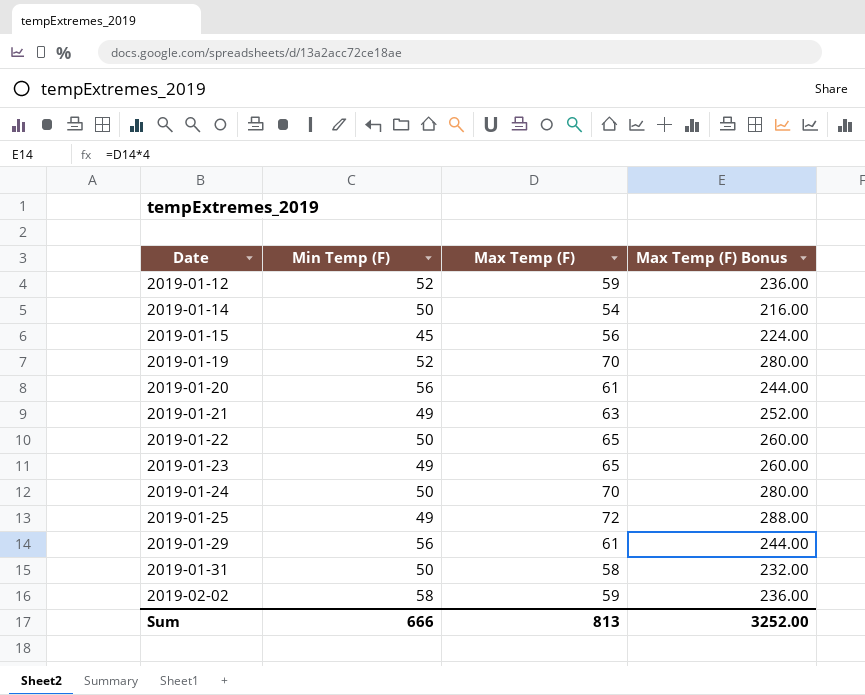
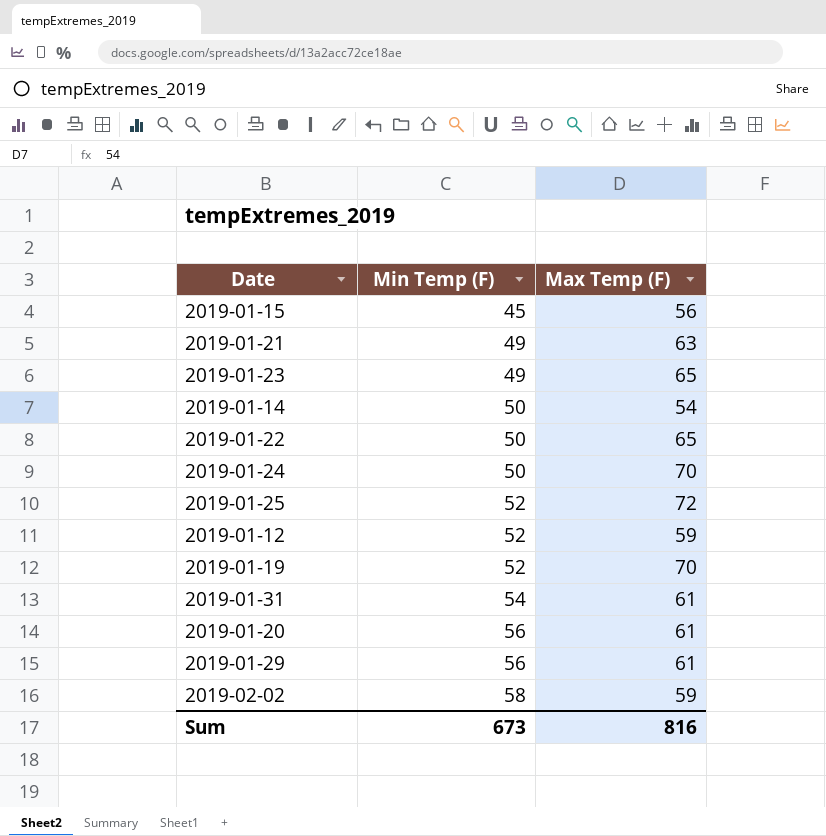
row order: Date ascending -> Min Temp (F) ascending
column Max Temp (F) Bonus | formula: [Max Temp (F)] * 4 -> none
2019-01-25 | Min Temp (F): 49 -> 52
2019-01-31 | Min Temp (F): 50 -> 54
2019-01-31 | Max Temp (F): 58 -> 61
Sum | Min Temp (F): 666 -> 673
Sum | Max Temp (F): 813 -> 816

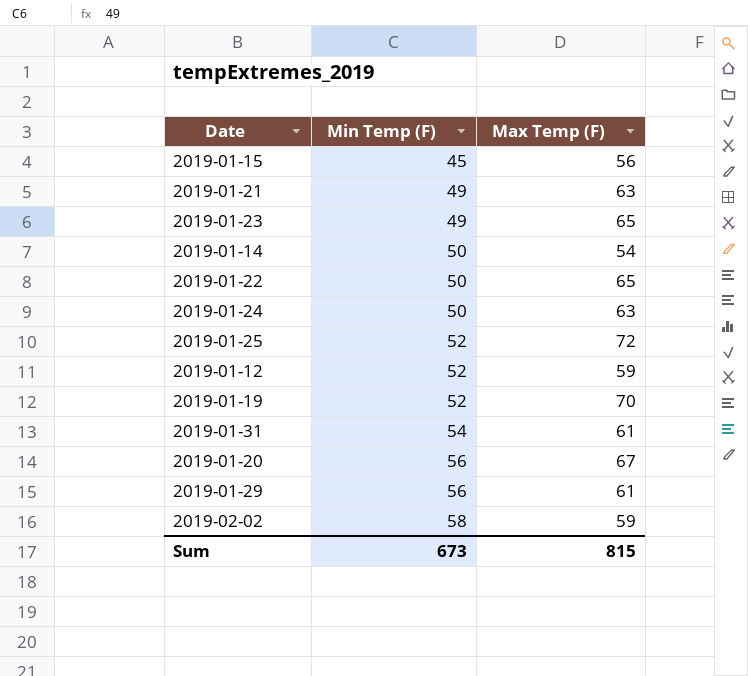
2019-01-24 | Max Temp (F): 70 -> 63
2019-01-20 | Max Temp (F): 61 -> 67
Sum | Max Temp (F): 816 -> 815

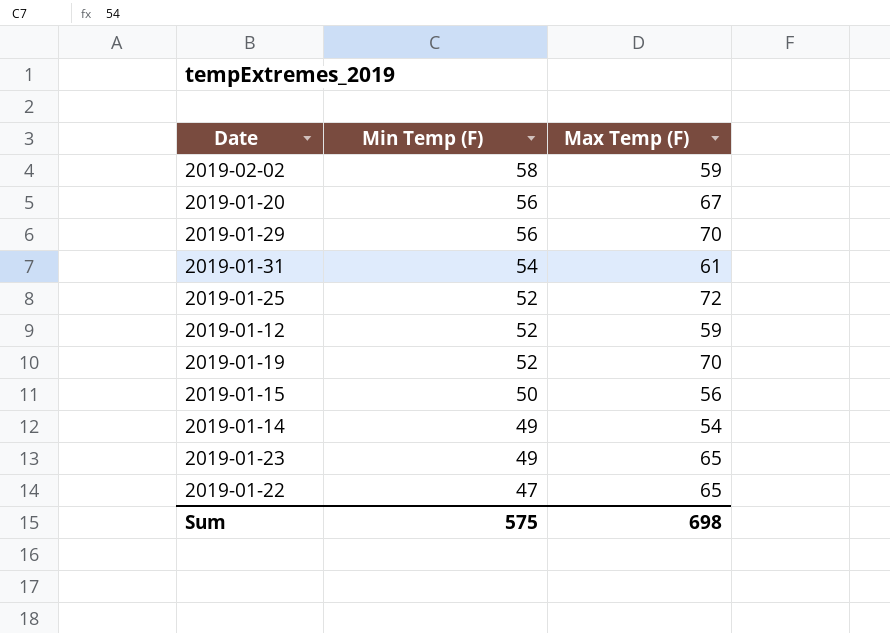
row order: Min Temp (F) ascending -> Min Temp (F) descending
row 2019-01-21: 49 | 63 -> none
row 2019-01-24: 50 | 63 -> none
2019-01-29 | Max Temp (F): 61 -> 70
2019-01-15 | Min Temp (F): 45 -> 50
2019-01-14 | Min Temp (F): 50 -> 49
2019-01-22 | Min Temp (F): 50 -> 47
Sum | Min Temp (F): 673 -> 575
Sum | Max Temp (F): 815 -> 698

